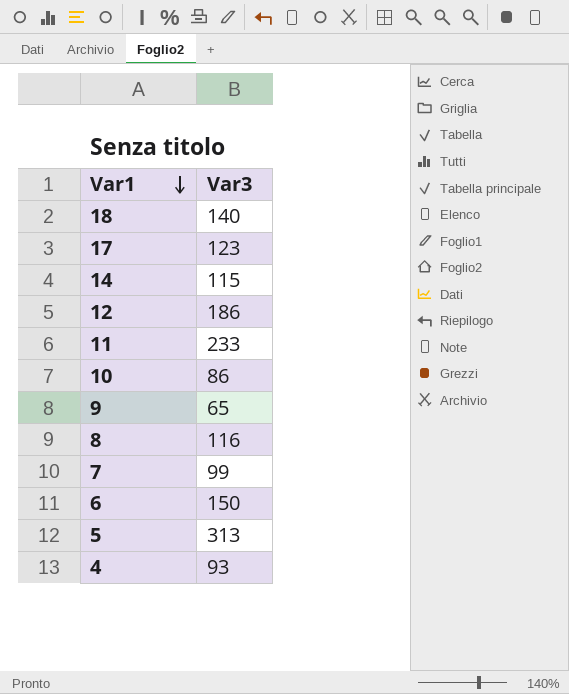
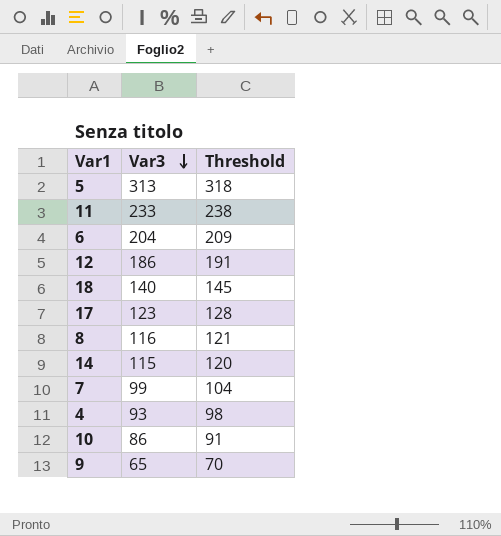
row order: Var1 descending -> Var3 descending
column Threshold | formula: none -> [Var3] + 5
6 | Var3: 150 -> 204

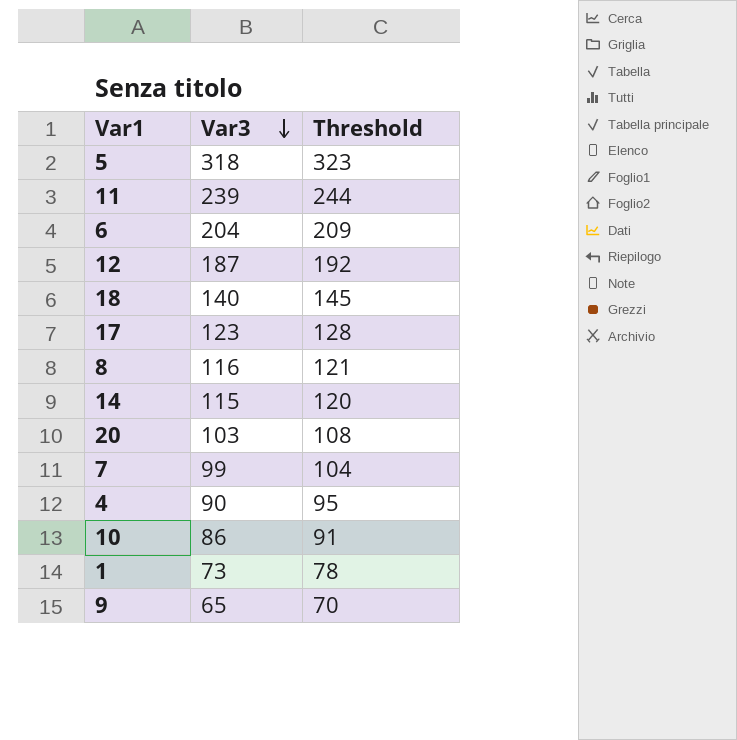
5 | Var3: 313 -> 318
5 | Threshold: 318 -> 323
11 | Var3: 233 -> 239
11 | Threshold: 238 -> 244
12 | Var3: 186 -> 187
12 | Threshold: 191 -> 192
row 20: none -> 103 | 108
4 | Var3: 93 -> 90
4 | Threshold: 98 -> 95
row 1: none -> 73 | 78

